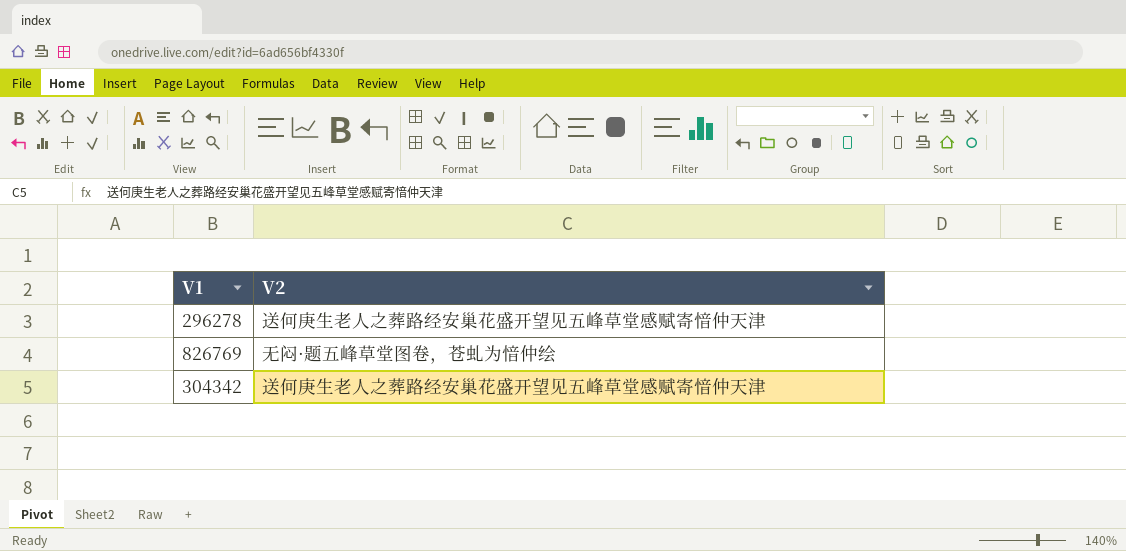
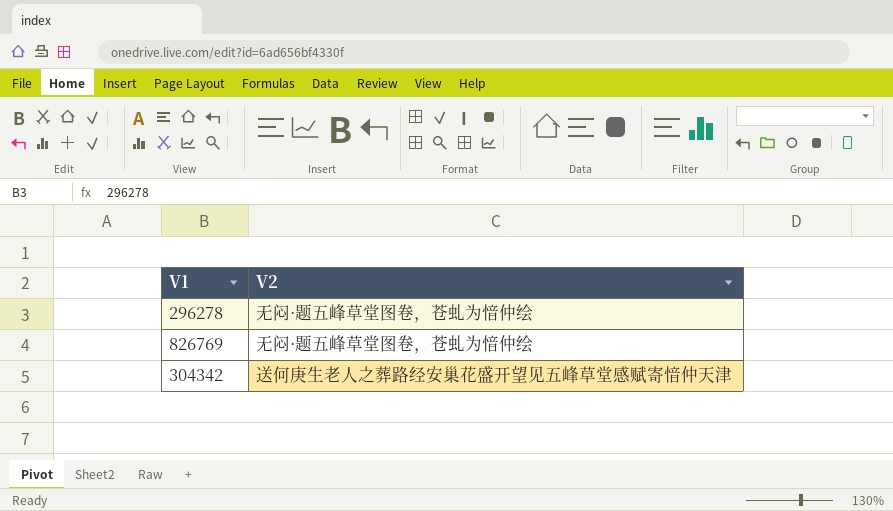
296278 | V2: 送何庚生老人之葬路经安巢花盛开望见五峰草堂感赋寄愔仲天津 -> 无闷·题五峰草堂图卷，苍虬为愔仲绘

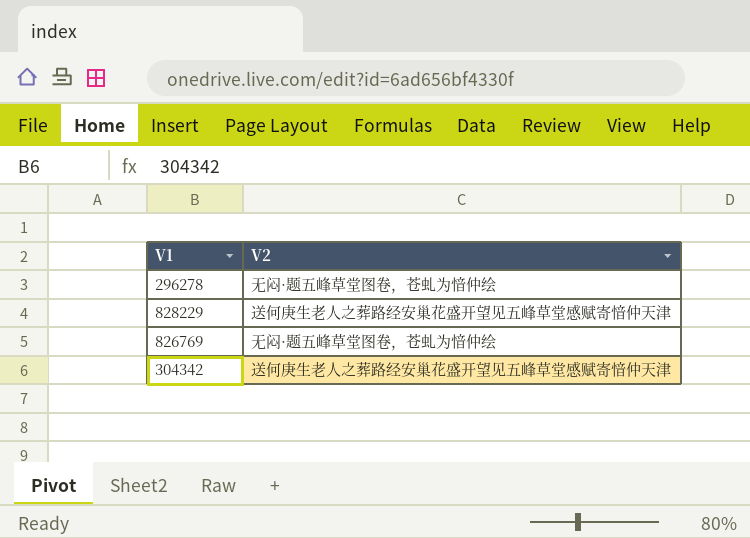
row 828229: none -> 送何庚生老人之葬路经安巢花盛开望见五峰草堂感赋寄愔仲天津

